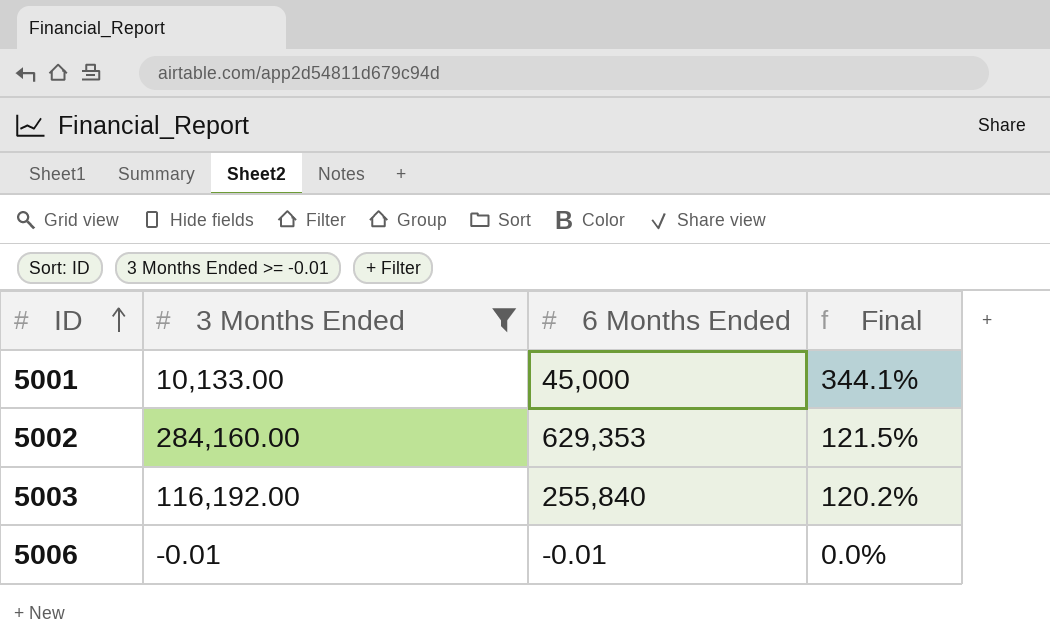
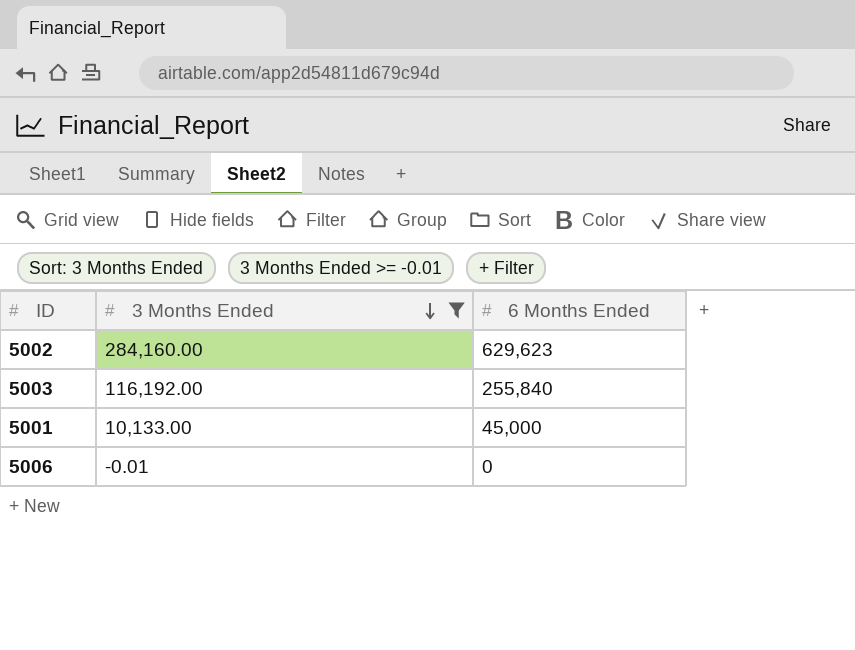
row order: ID ascending -> 3 Months Ended descending
column Final | formula: ([6 Months Ended] - [3 Months Ended]) / [3 Months Ended] -> none
5002 | 6 Months Ended: 629,353 -> 629,623
5006 | 6 Months Ended: -0.01 -> 0

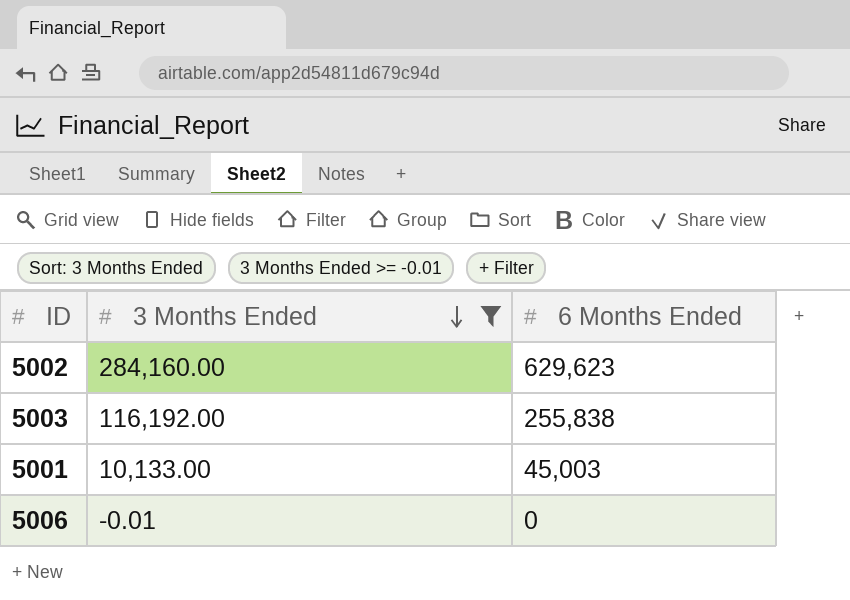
5003 | 6 Months Ended: 255,840 -> 255,838
5001 | 6 Months Ended: 45,000 -> 45,003

